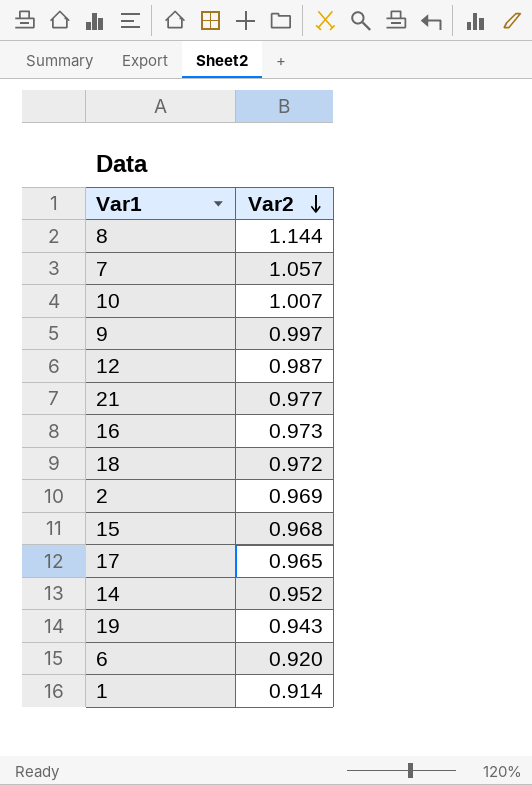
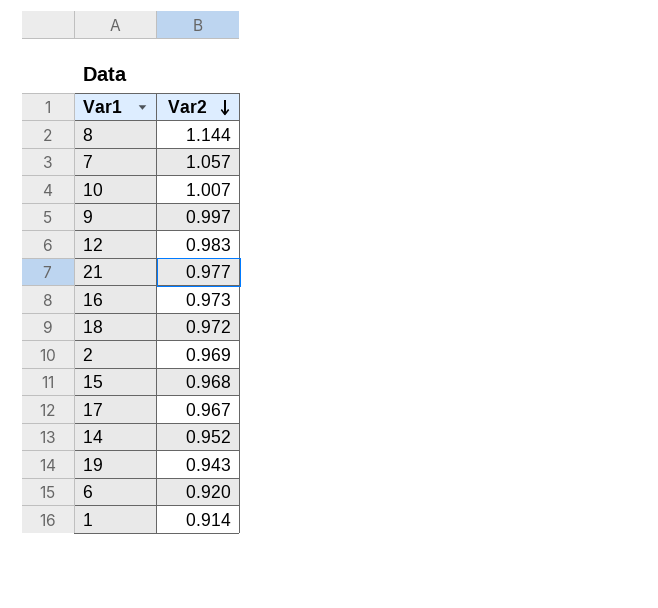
12 | Var2: 0.987 -> 0.983
17 | Var2: 0.965 -> 0.967

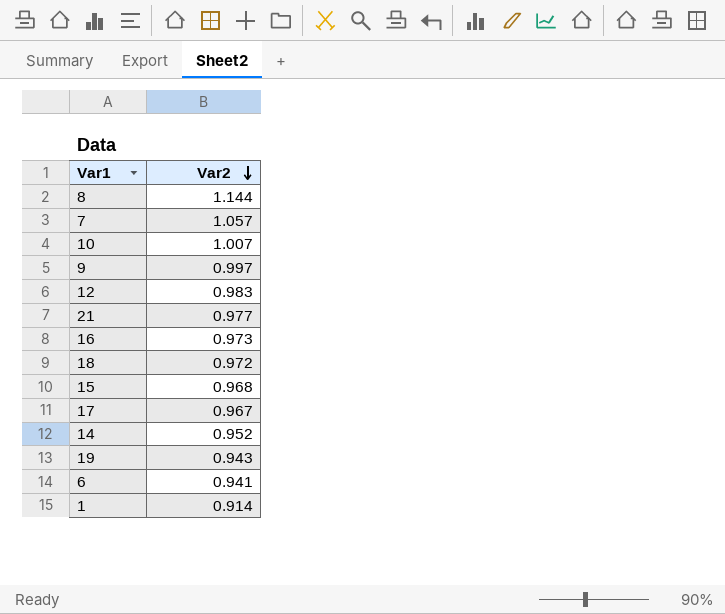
row 2: 0.969 -> none
6 | Var2: 0.920 -> 0.941

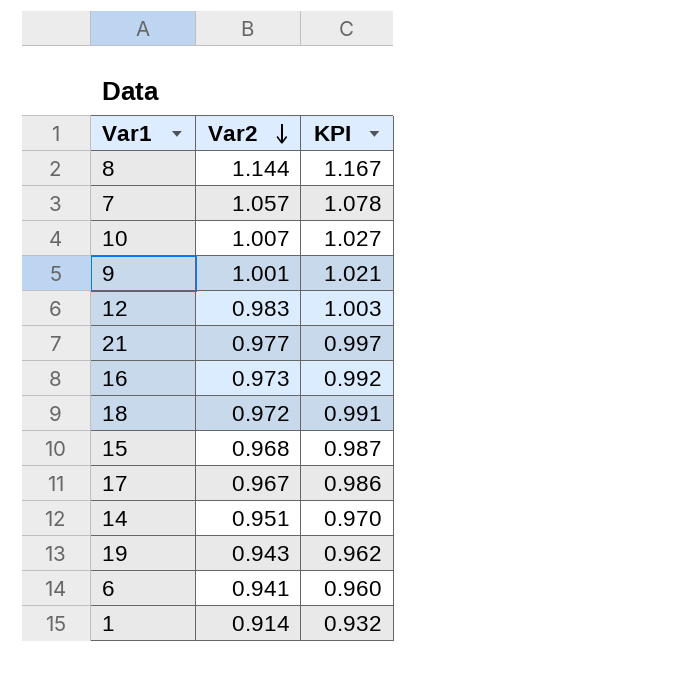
column KPI | formula: none -> [Var2] * 1.02
9 | Var2: 0.997 -> 1.001
14 | Var2: 0.952 -> 0.951

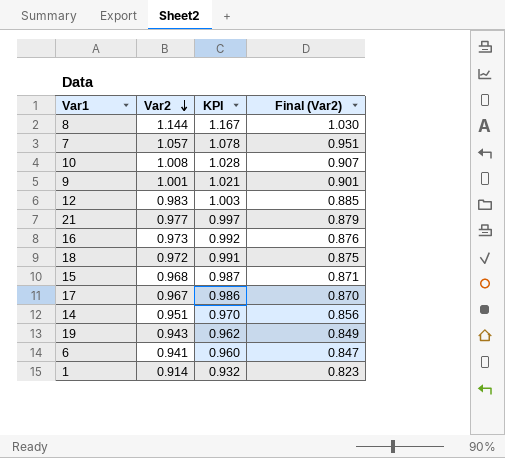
column Final (Var2) | formula: none -> [Var2] * 0.9
10 | Var2: 1.007 -> 1.008
10 | KPI: 1.027 -> 1.028

